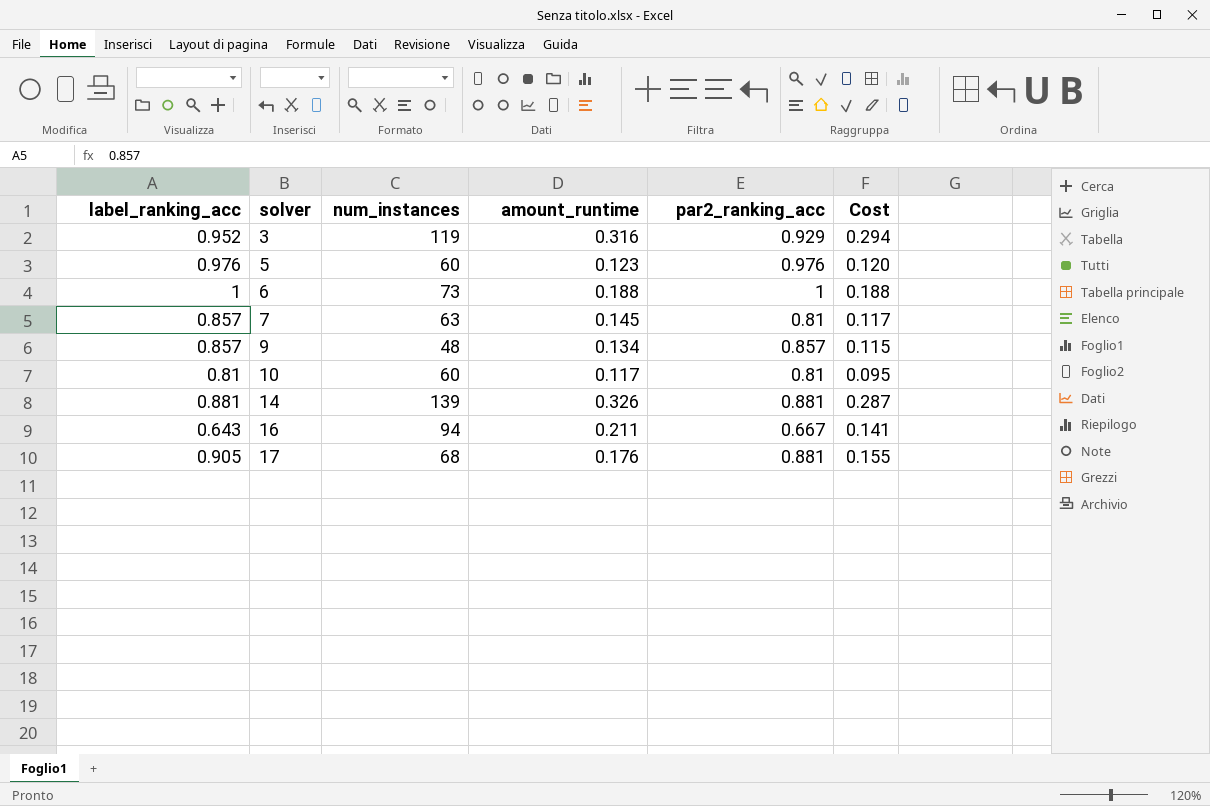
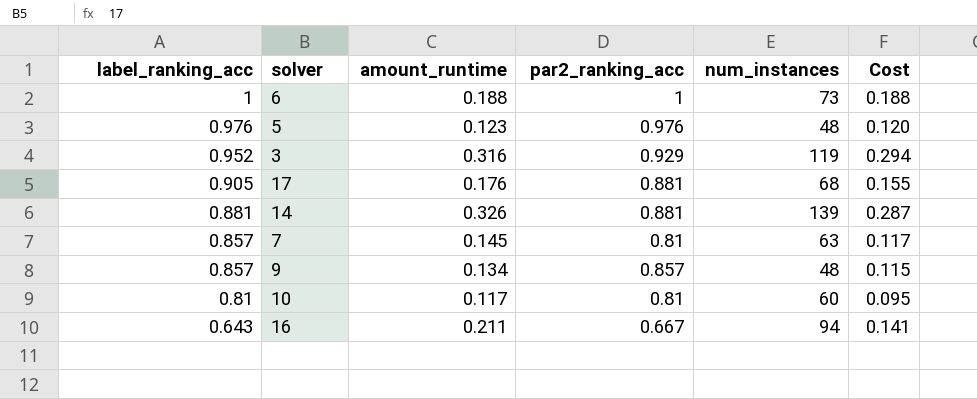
row order: solver ascending -> label_ranking_acc descending
column num_instances | position: 3 -> 5
5 | num_instances: 60 -> 48

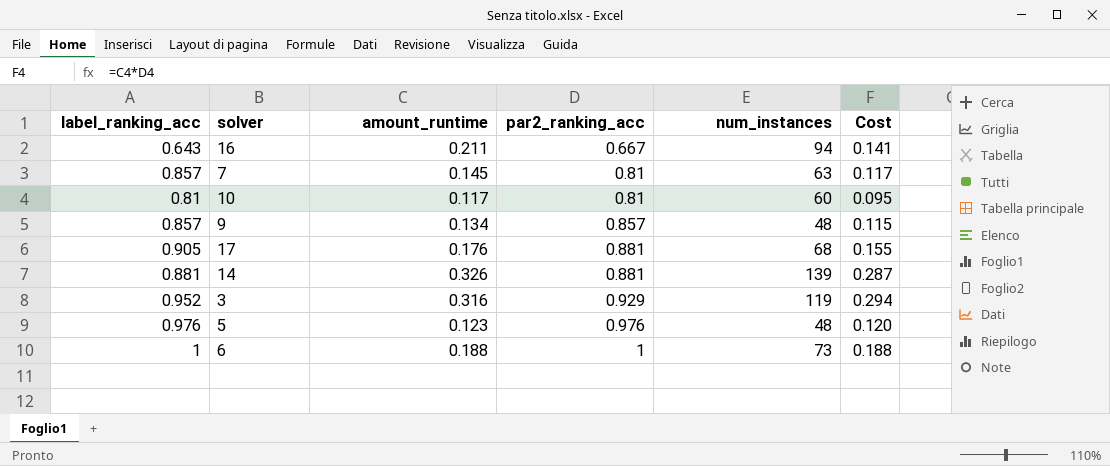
row order: label_ranking_acc descending -> par2_ranking_acc ascending

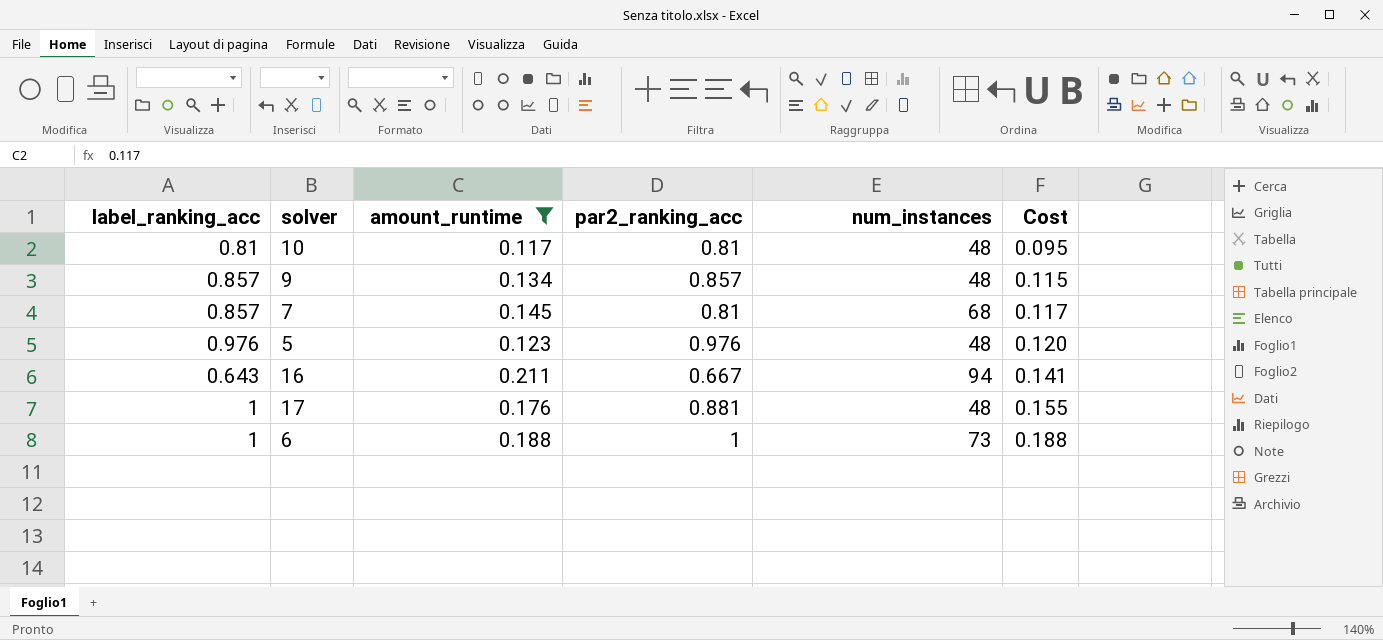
filter: none -> amount_runtime <= 0.211
row order: par2_ranking_acc ascending -> Cost ascending
10 | num_instances: 60 -> 48
7 | num_instances: 63 -> 68
17 | label_ranking_acc: 0.905 -> 1
17 | num_instances: 68 -> 48

